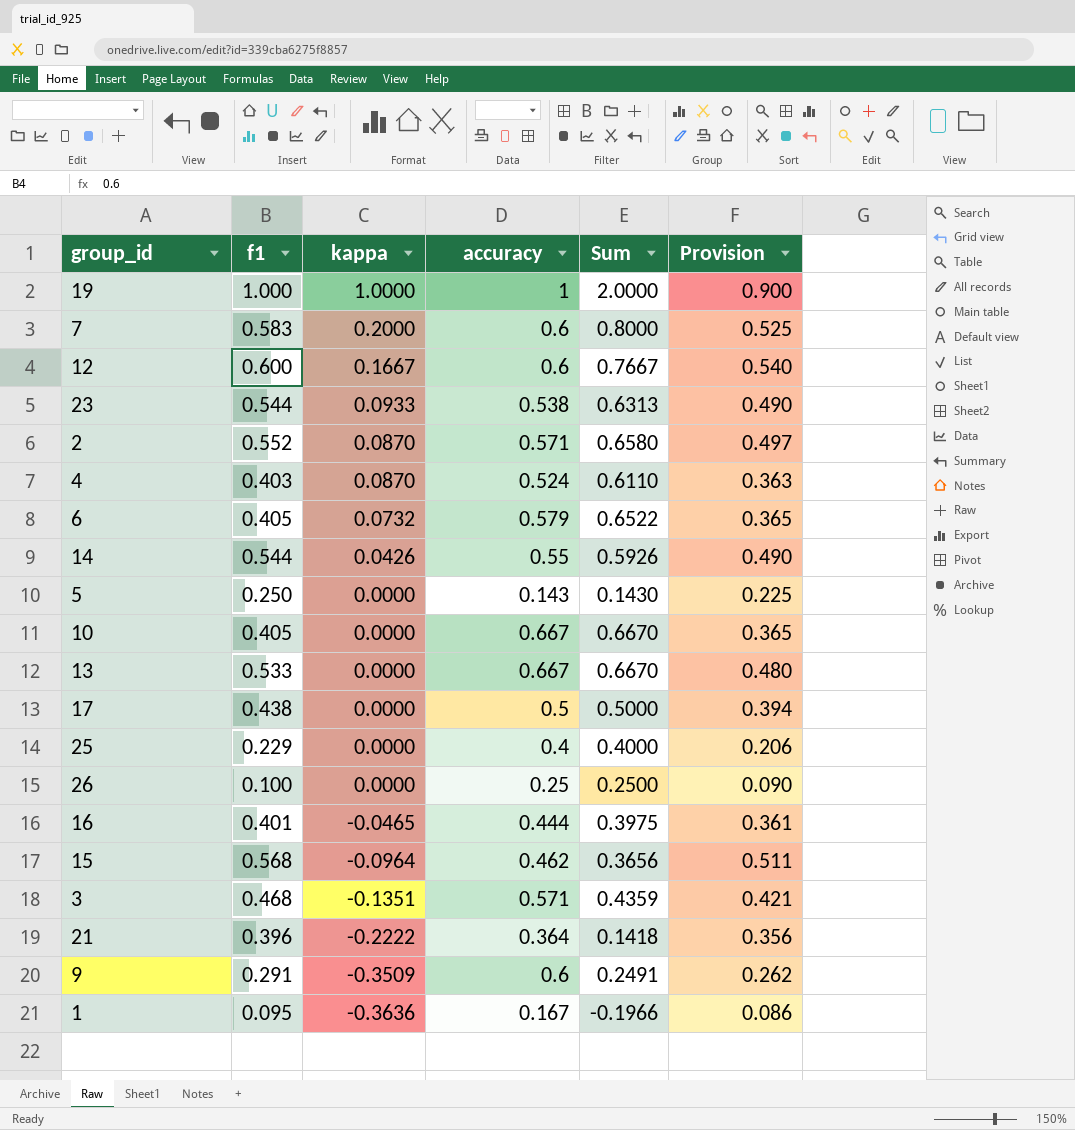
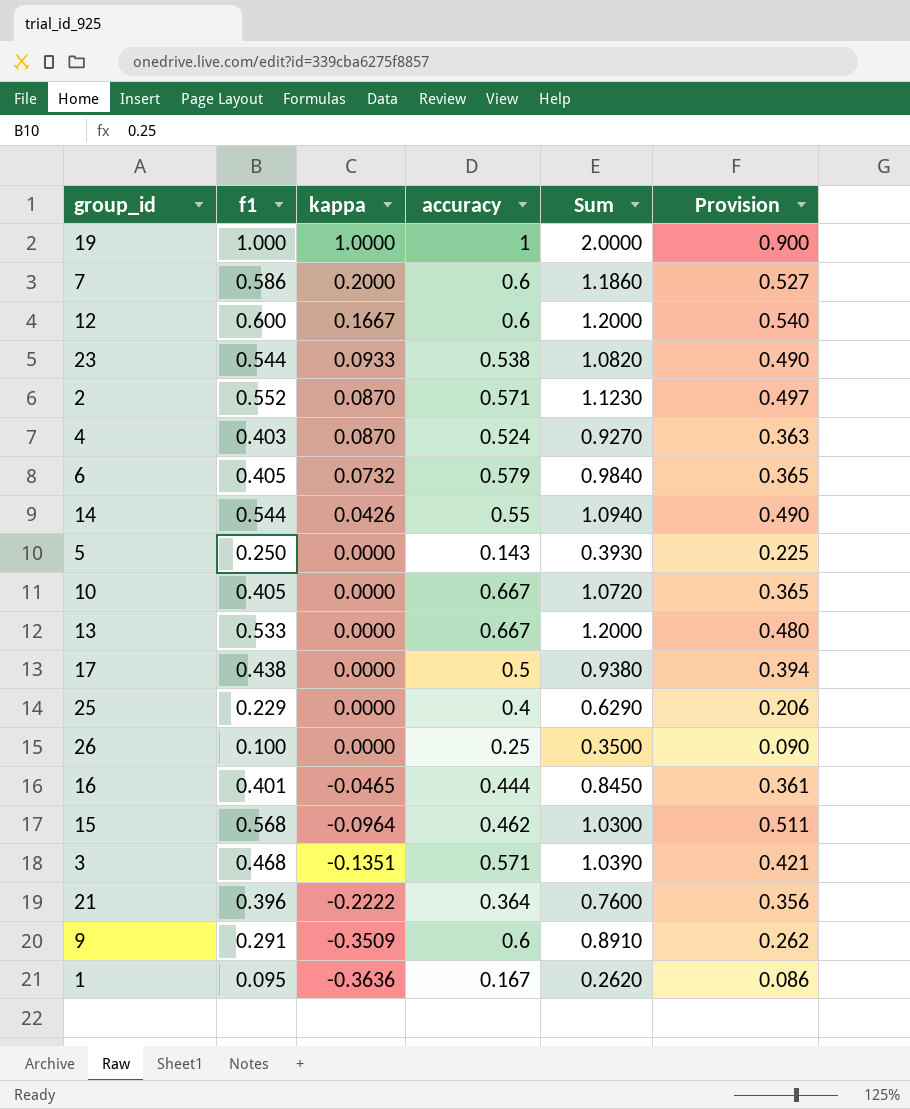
column Sum | formula: [kappa] + [accuracy] -> [f1] + [accuracy]
7 | f1: 0.583 -> 0.586
7 | Provision: 0.525 -> 0.527

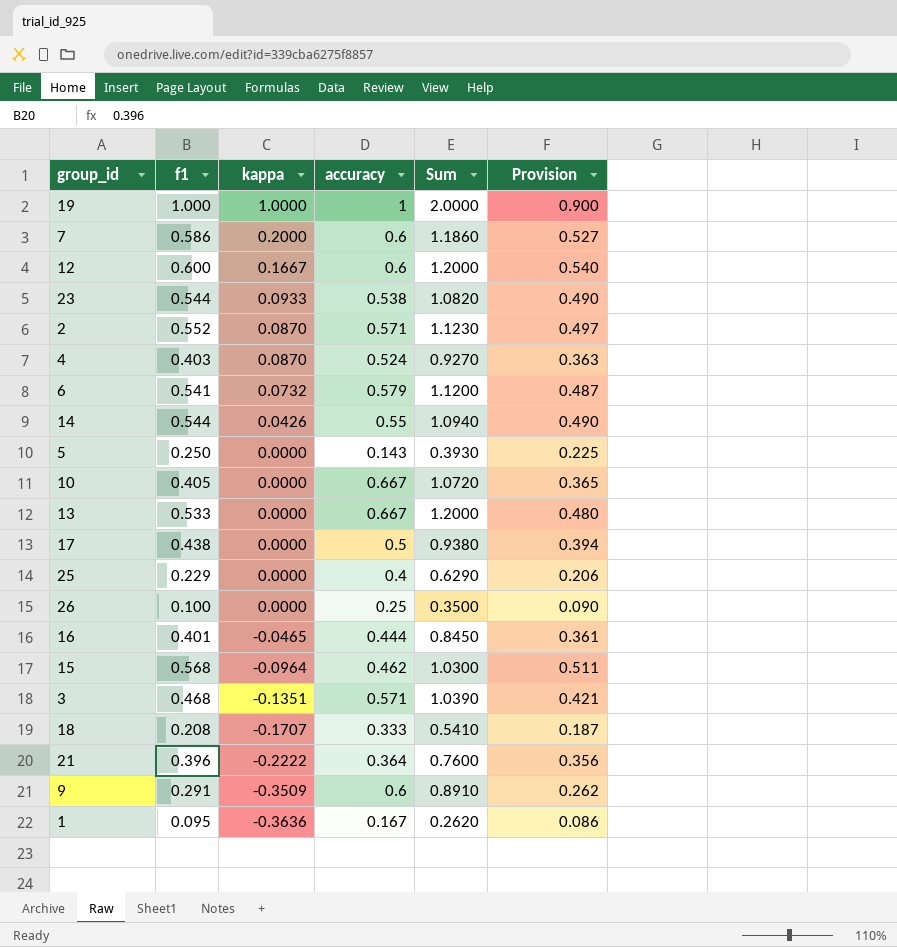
6 | f1: 0.405 -> 0.541
6 | Sum: 0.9840 -> 1.1200
6 | Provision: 0.365 -> 0.487
row 18: none -> 0.208 | -0.1707 | 0.333 | 0.5410 | 0.187

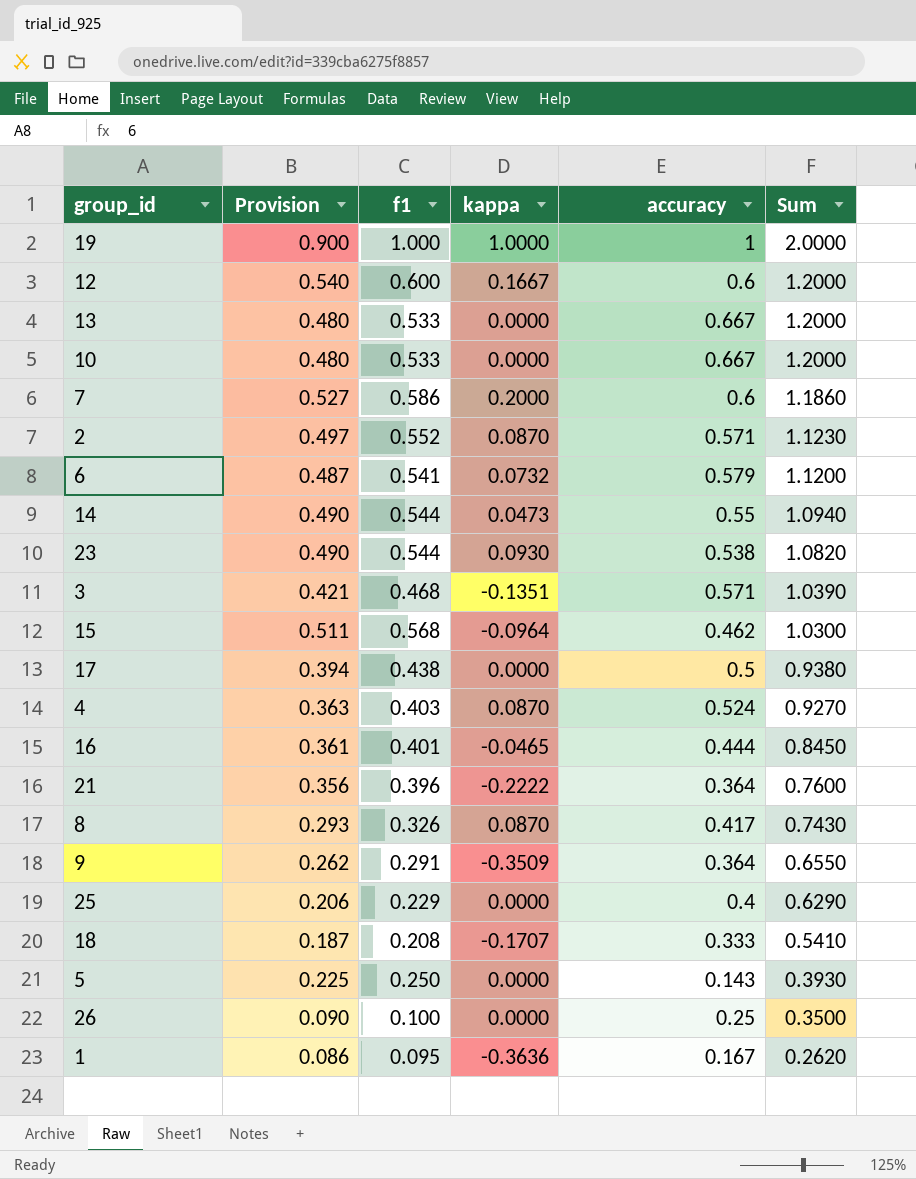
row order: kappa descending -> Sum descending
column Provision | position: 6 -> 2
10 | Provision: 0.365 -> 0.480
10 | f1: 0.405 -> 0.533
10 | Sum: 1.0720 -> 1.2000
14 | kappa: 0.0426 -> 0.0473
23 | kappa: 0.0933 -> 0.0930
row 8: none -> 0.293 | 0.326 | 0.0870 | 0.417 | 0.7430
9 | accuracy: 0.6 -> 0.364
9 | Sum: 0.8910 -> 0.6550

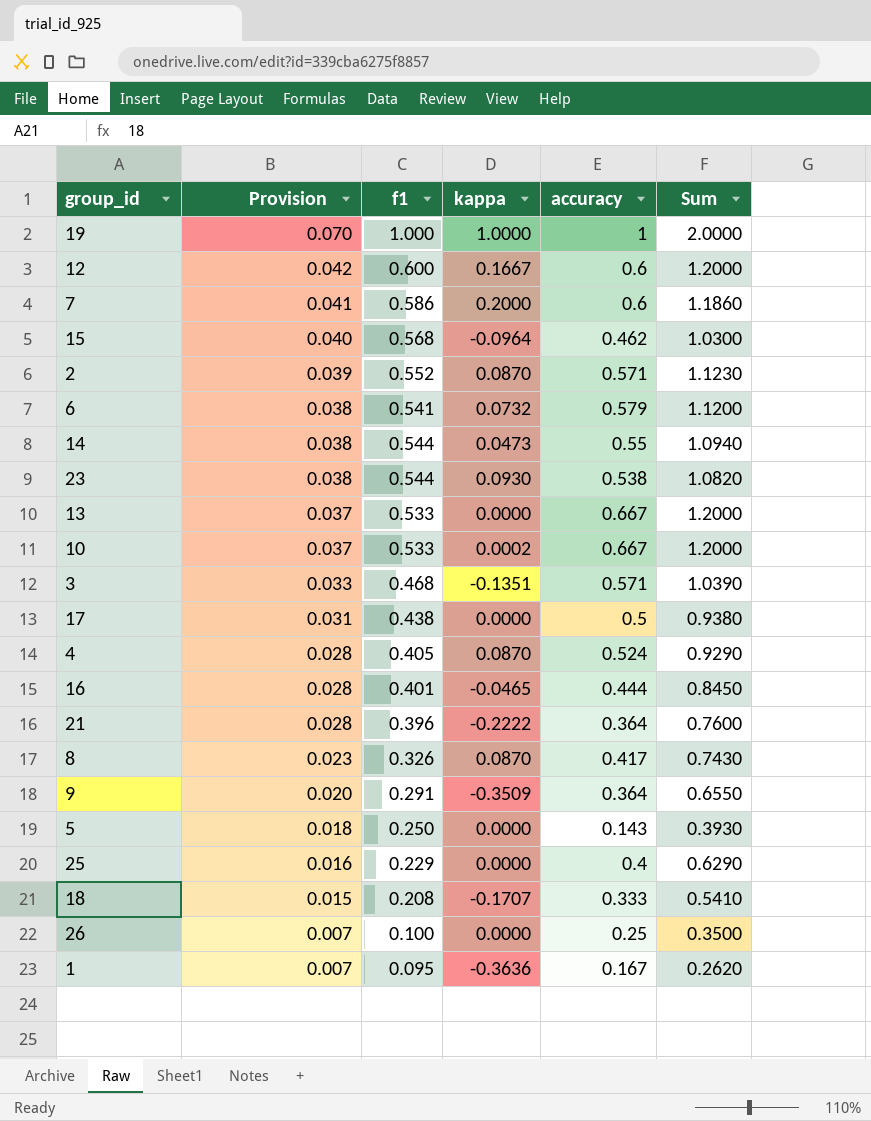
row order: Sum descending -> Provision descending
column Provision | formula: [f1] * 0.9 -> [f1] * 0.07
10 | kappa: 0.0000 -> 0.0002
4 | f1: 0.403 -> 0.405
4 | Sum: 0.9270 -> 0.9290

